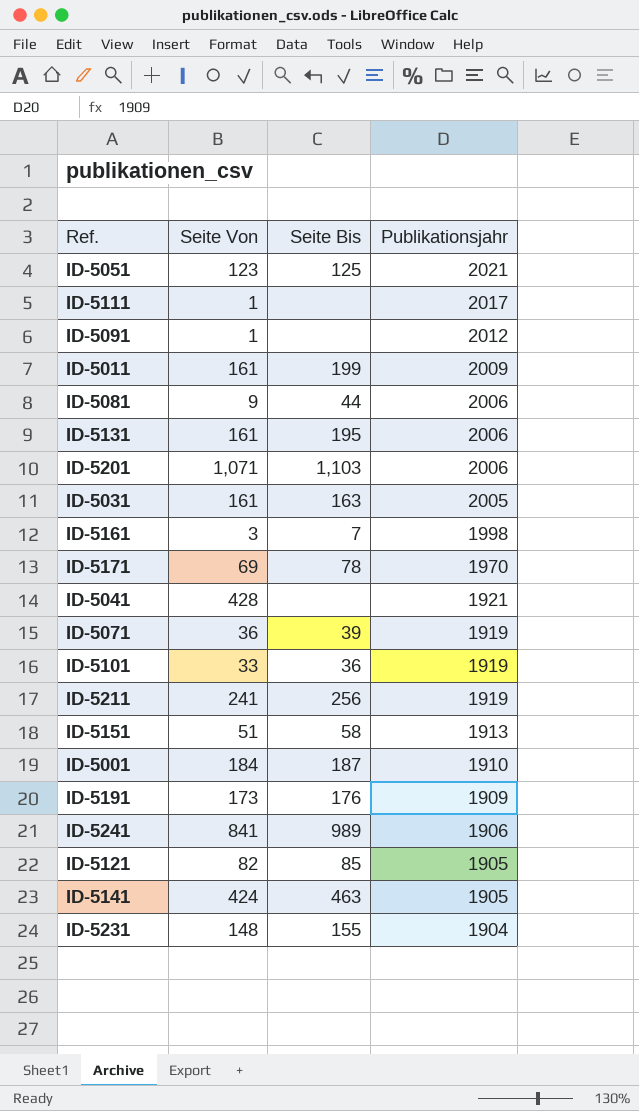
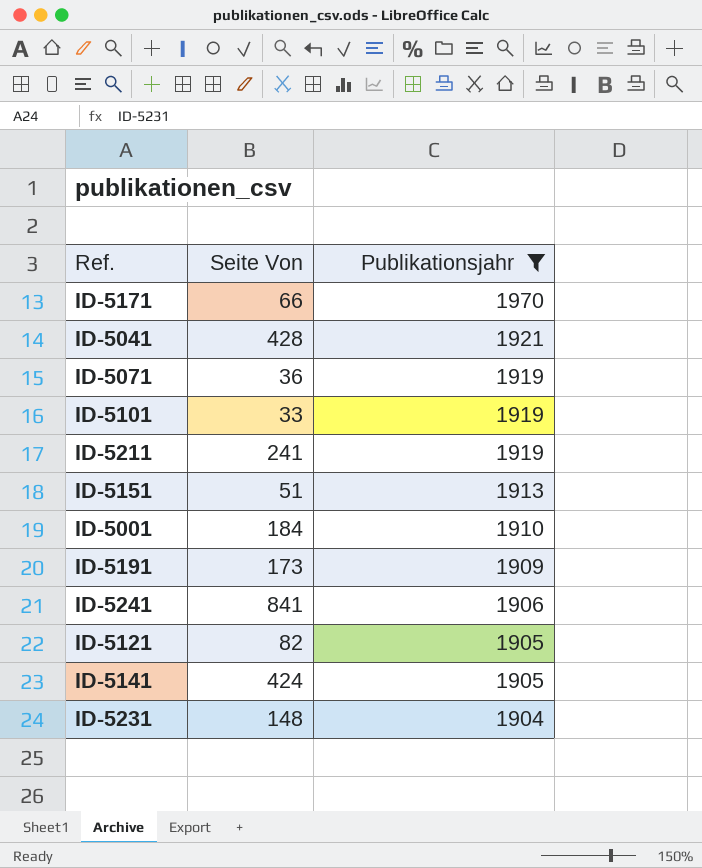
filter: none -> Publikationsjahr <= 1970
column Seite Bis | position: 3 -> none
ID-5171 | Seite Von: 69 -> 66

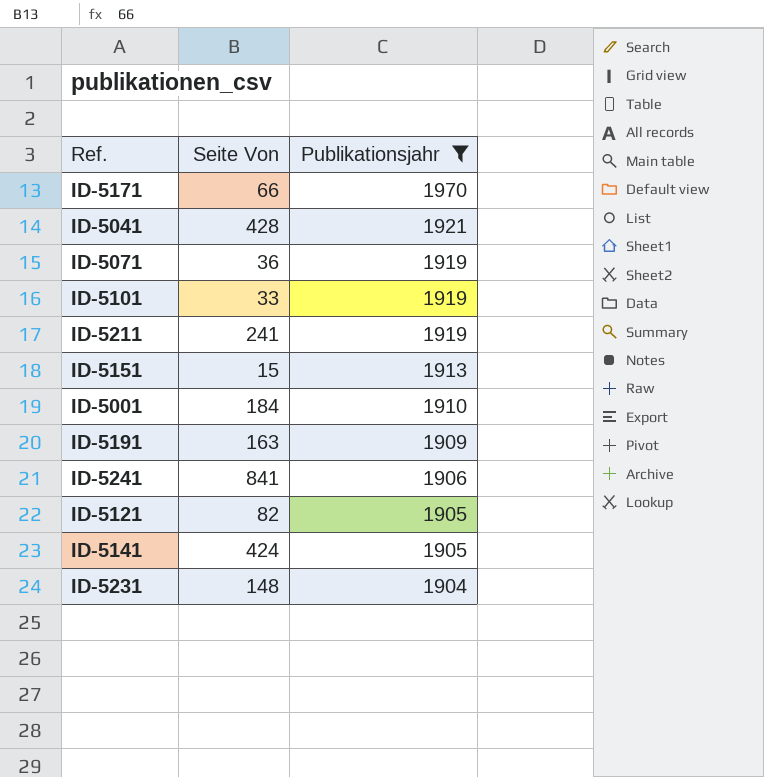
ID-5151 | Seite Von: 51 -> 15
ID-5191 | Seite Von: 173 -> 163

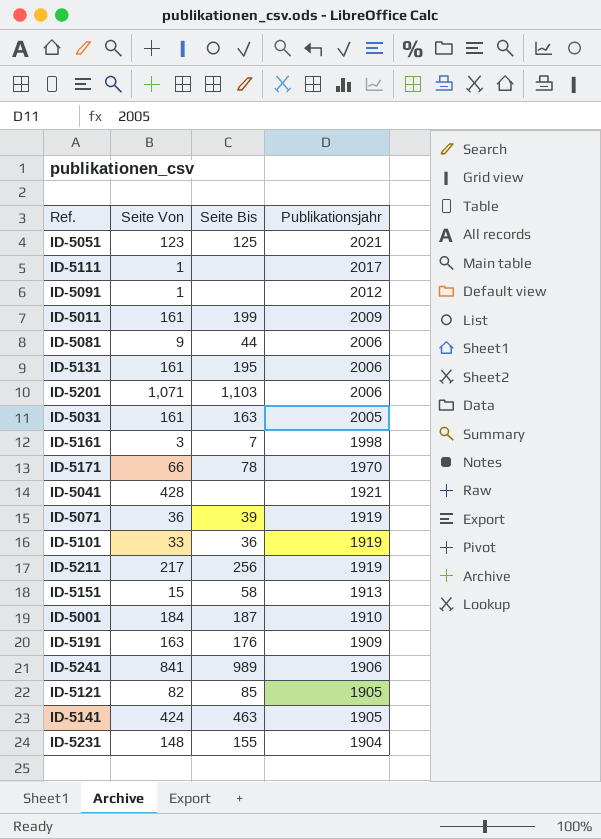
filter: Publikationsjahr <= 1970 -> none
column Seite Bis | position: none -> 3
ID-5211 | Seite Von: 241 -> 217

